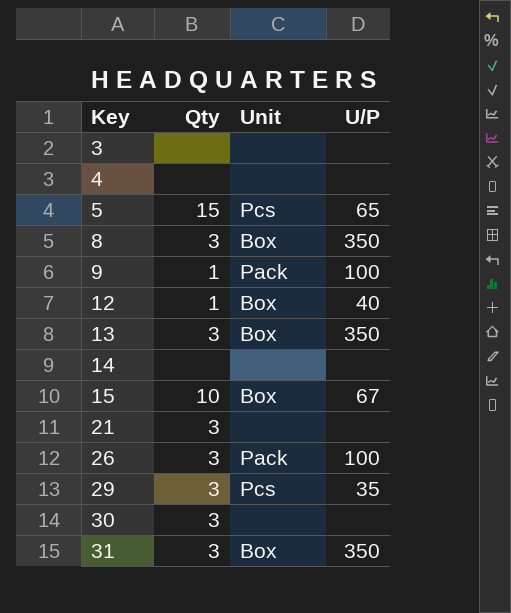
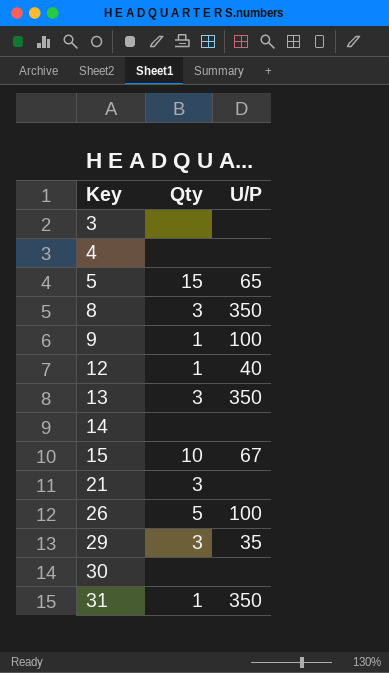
column Unit | position: 3 -> none
26 | Qty: 3 -> 5
30 | Qty: 3 -> none
31 | Qty: 3 -> 1

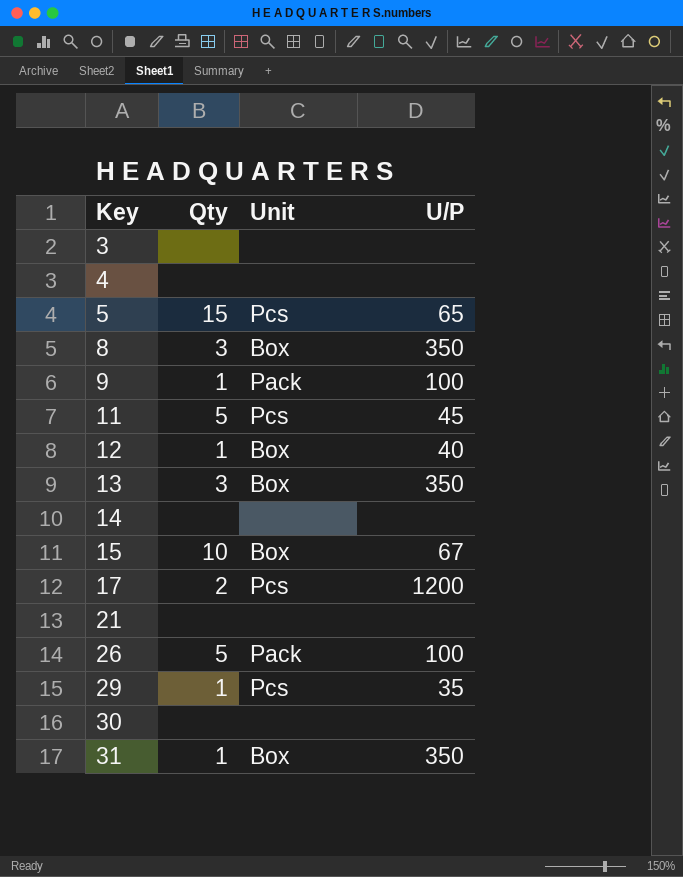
column Unit | position: none -> 3
row 11: none -> 5 | Pcs | 45
row 17: none -> 2 | Pcs | 1200
21 | Qty: 3 -> none
29 | Qty: 3 -> 1

